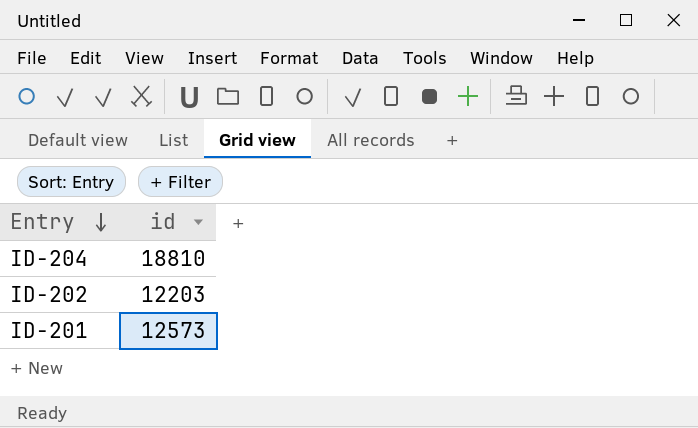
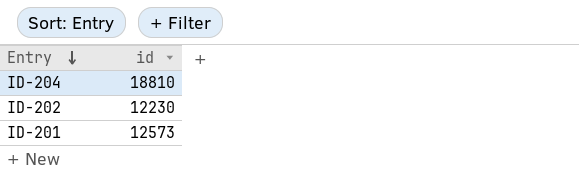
ID-202 | id: 12203 -> 12230

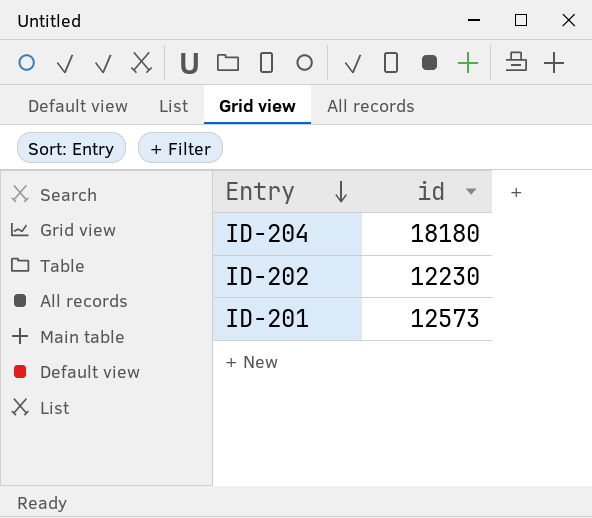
ID-204 | id: 18810 -> 18180

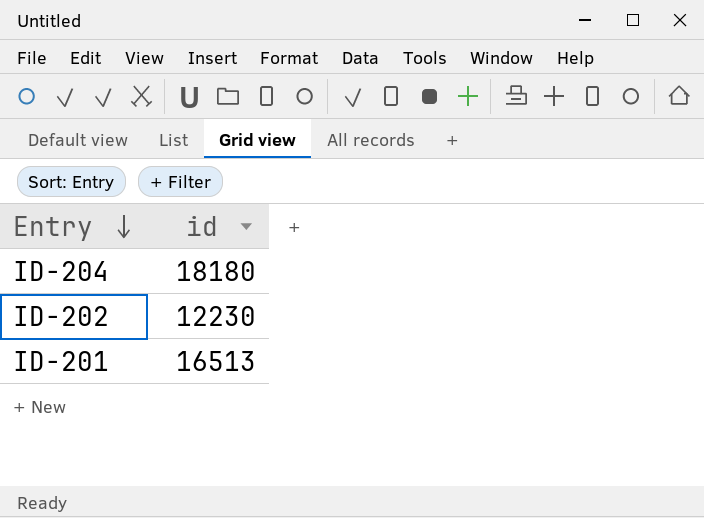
ID-201 | id: 12573 -> 16513

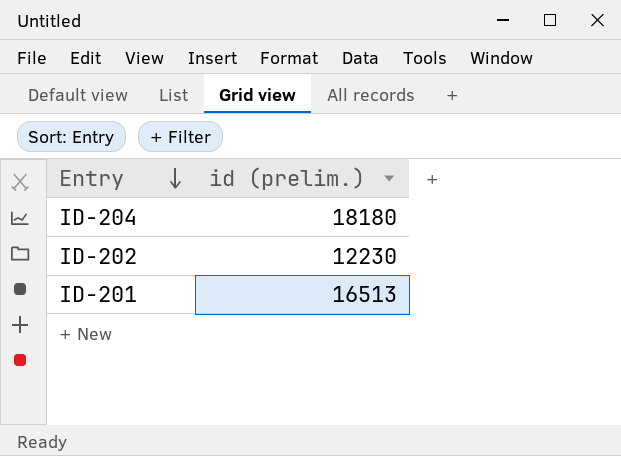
column name: id -> id (prelim.)

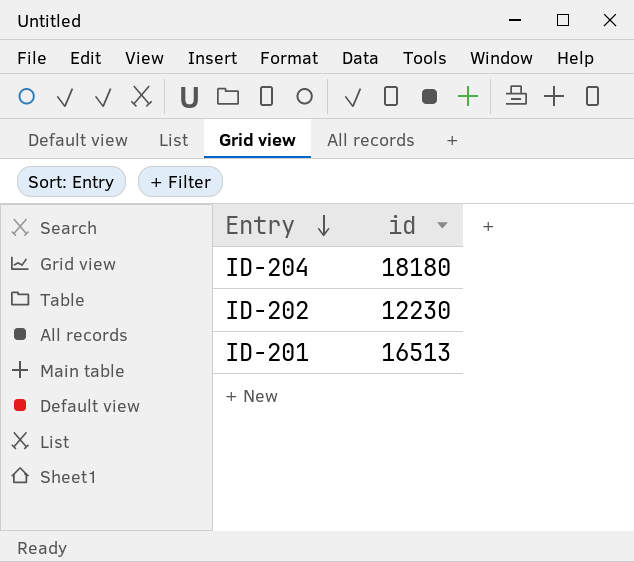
column name: id (prelim.) -> id

